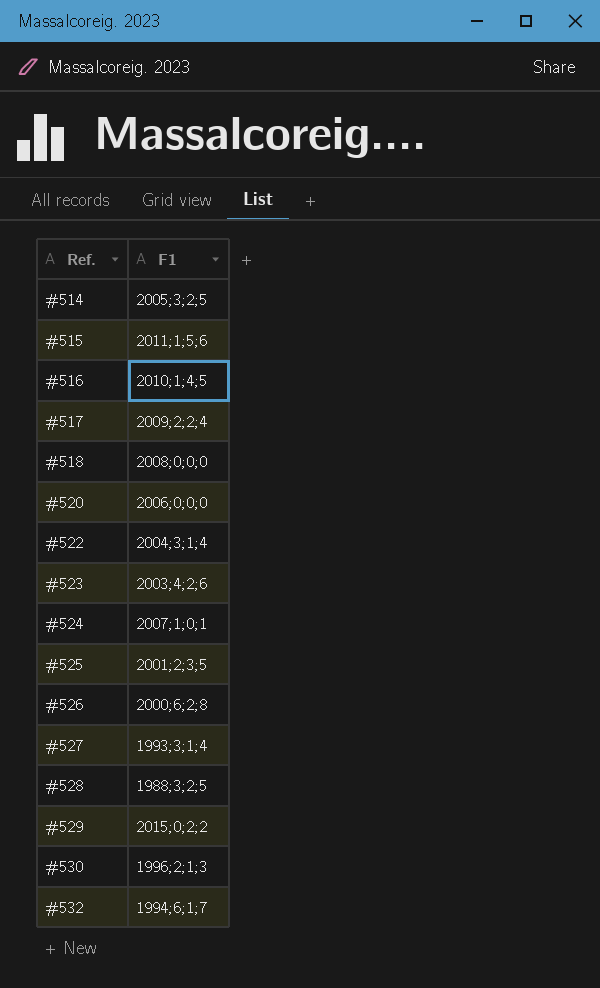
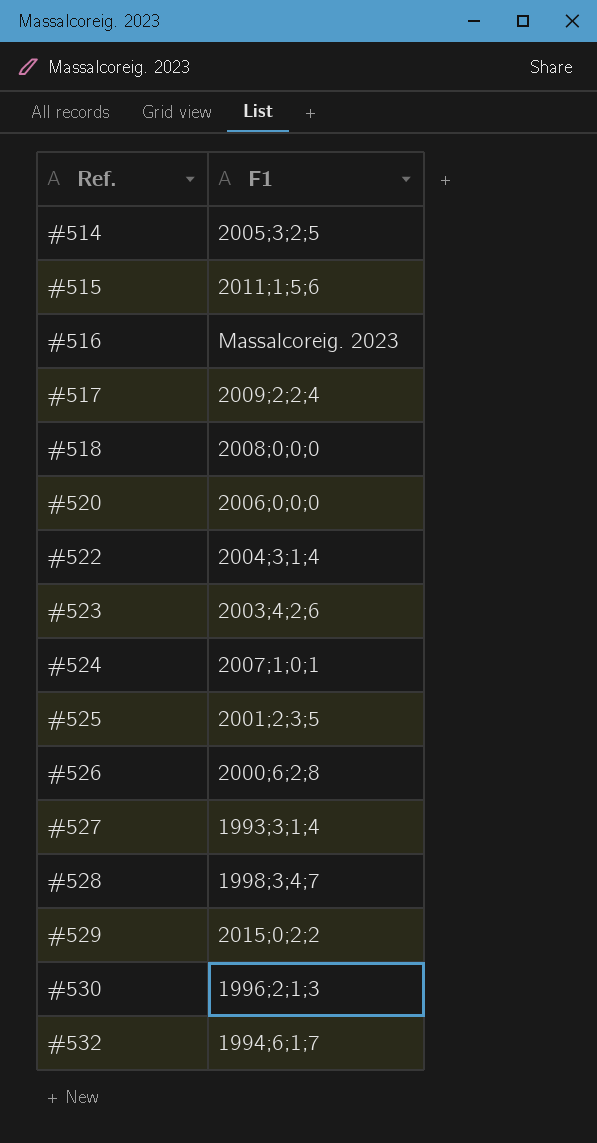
#516 | F1: 2010;1;4;5 -> Massalcoreig. 2023
#528 | F1: 1988;3;2;5 -> 1998;3;4;7

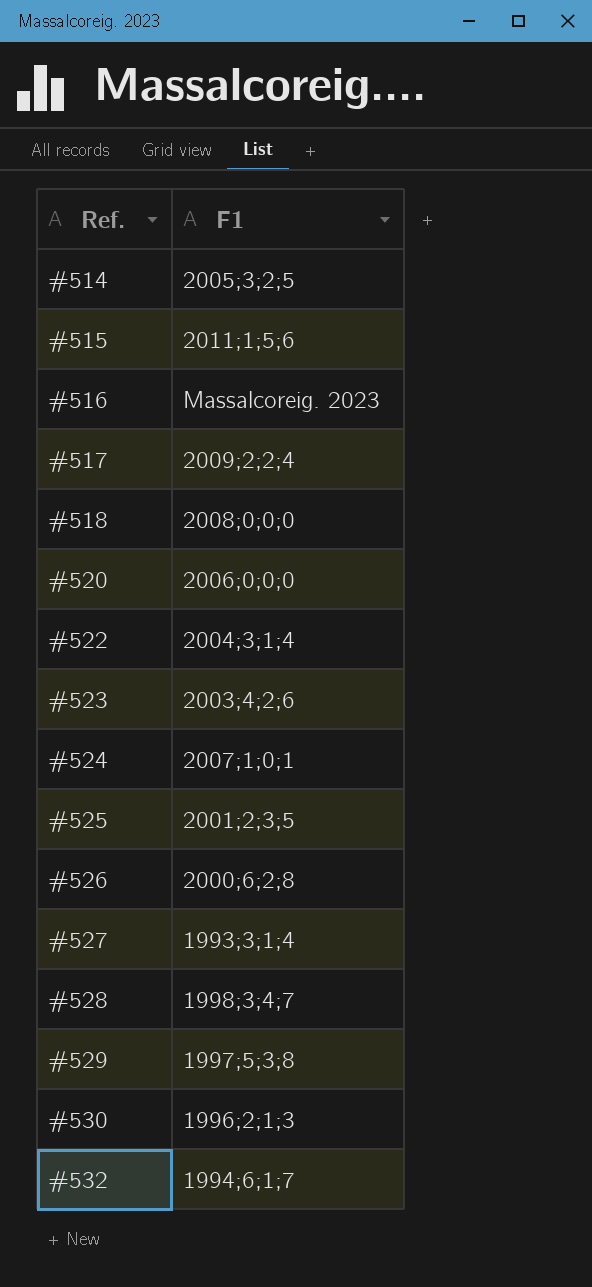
#529 | F1: 2015;0;2;2 -> 1997;5;3;8

